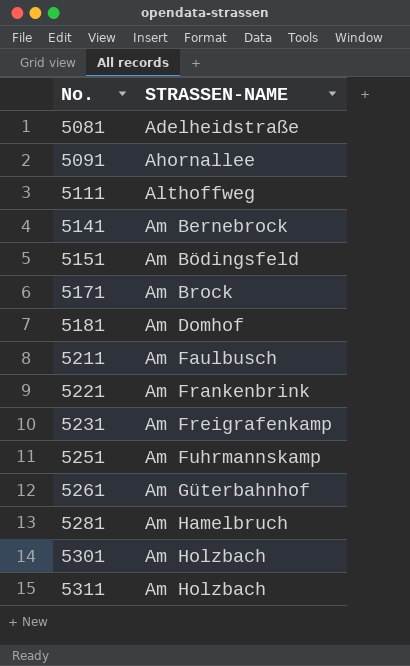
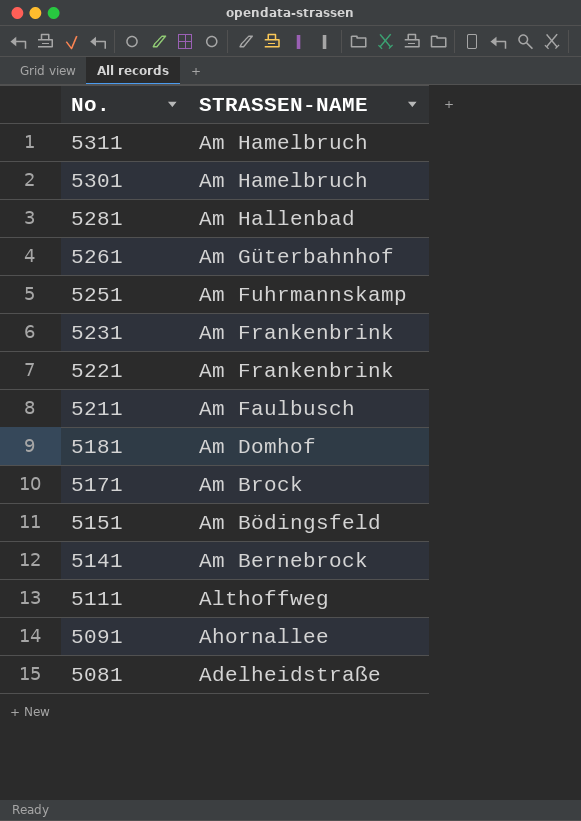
row order: No. ascending -> No. descending
5311 | STRASSEN-NAME: Am Holzbach -> Am Hamelbruch
5301 | STRASSEN-NAME: Am Holzbach -> Am Hamelbruch
5281 | STRASSEN-NAME: Am Hamelbruch -> Am Hallenbad
5231 | STRASSEN-NAME: Am Freigrafenkamp -> Am Frankenbrink

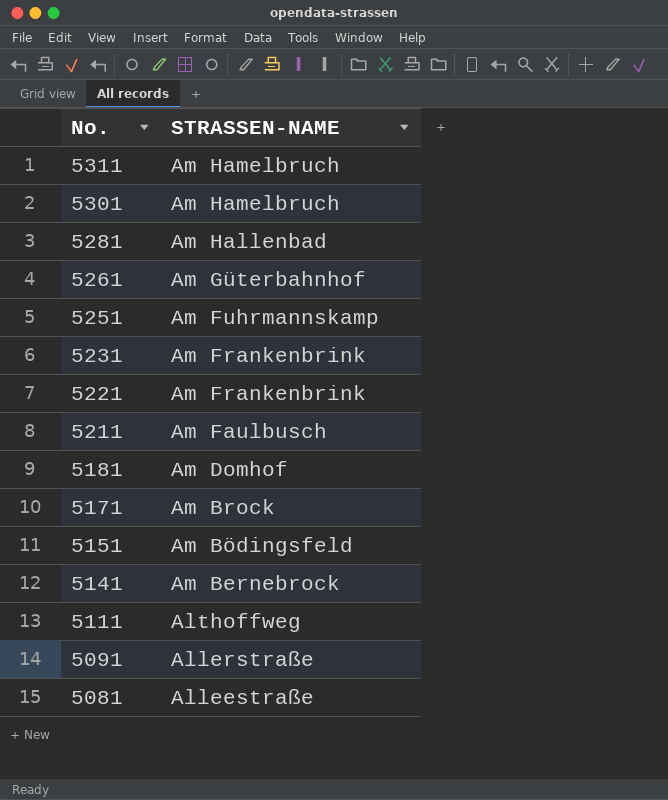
5091 | STRASSEN-NAME: Ahornallee -> Allerstraße
5081 | STRASSEN-NAME: Adelheidstraße -> Alleestraße

